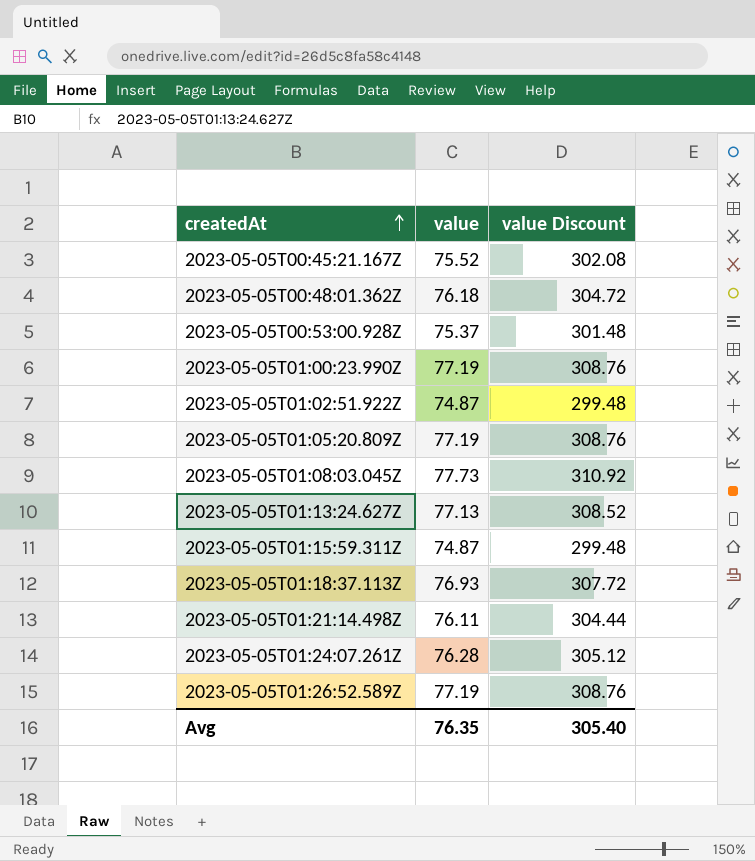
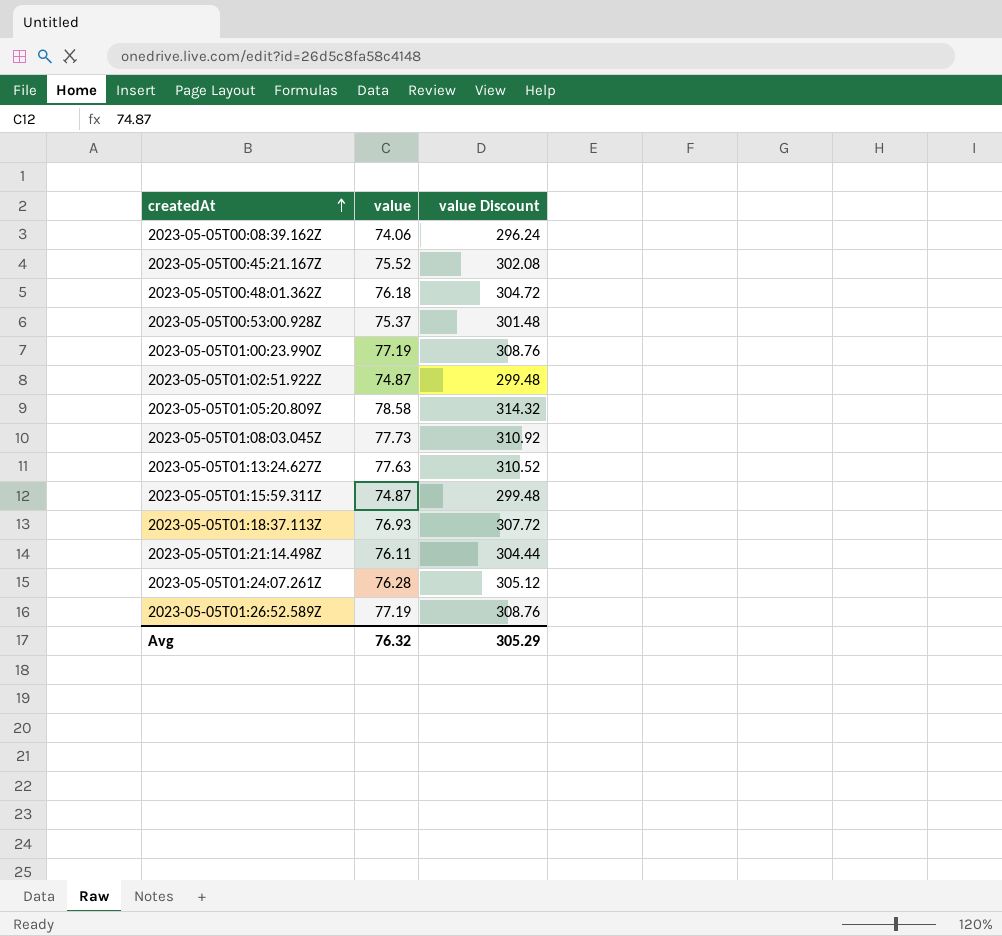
row 2023-05-05T00:08:39.162Z: none -> 74.06 | 296.24
2023-05-05T01:05:20.809Z | value: 77.19 -> 78.58
2023-05-05T01:05:20.809Z | value Discount: 308.76 -> 314.32
2023-05-05T01:13:24.627Z | value: 77.13 -> 77.63
2023-05-05T01:13:24.627Z | value Discount: 308.52 -> 310.52
Avg | value: 76.35 -> 76.32
Avg | value Discount: 305.40 -> 305.29

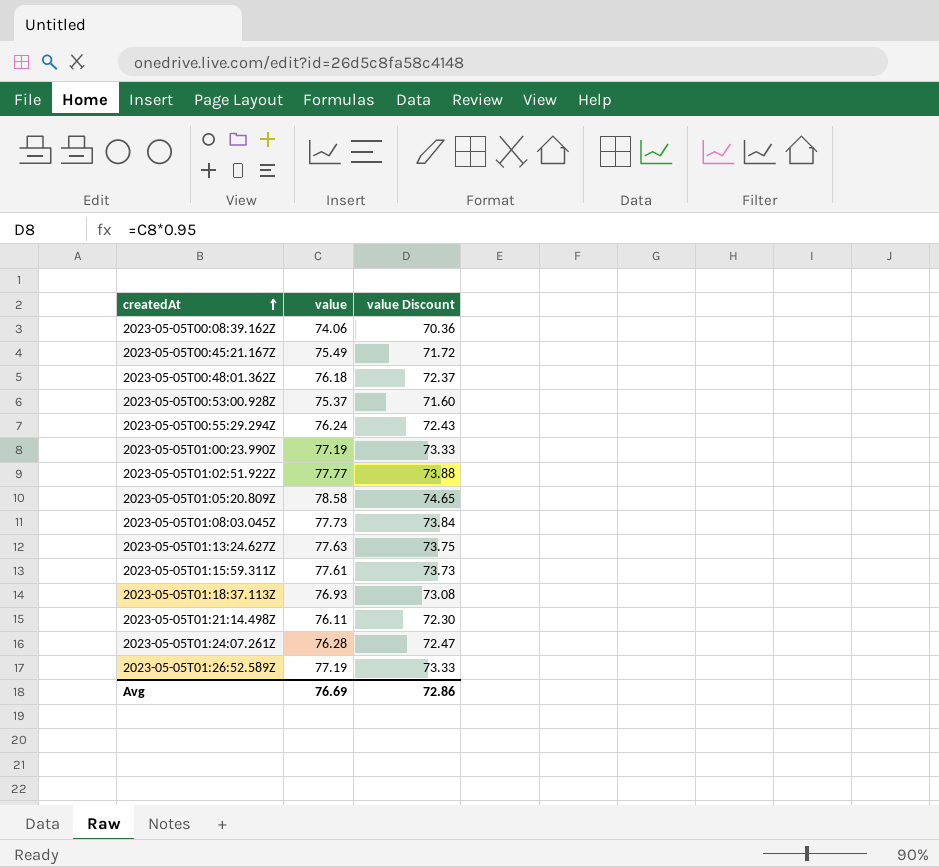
column value Discount | formula: [value] * 4 -> [value] * 0.95
2023-05-05T00:45:21.167Z | value: 75.52 -> 75.49
row 2023-05-05T00:55:29.294Z: none -> 76.24 | 72.43
2023-05-05T01:02:51.922Z | value: 74.87 -> 77.77
2023-05-05T01:15:59.311Z | value: 74.87 -> 77.61
Avg | value: 76.32 -> 76.69
Avg | value Discount: 305.29 -> 72.86

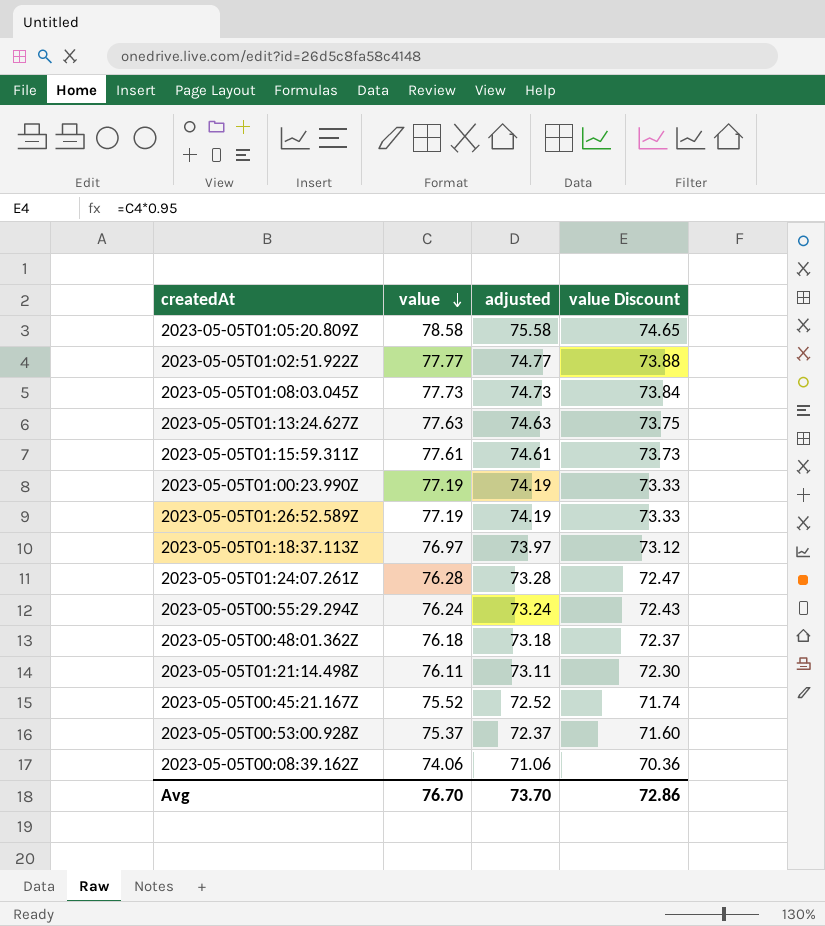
row order: createdAt ascending -> value descending
column adjusted | formula: none -> [value] - 3
2023-05-05T01:18:37.113Z | value: 76.93 -> 76.97
2023-05-05T01:18:37.113Z | value Discount: 73.08 -> 73.12
2023-05-05T00:45:21.167Z | value: 75.49 -> 75.52
2023-05-05T00:45:21.167Z | value Discount: 71.72 -> 71.74
Avg | value: 76.69 -> 76.70

